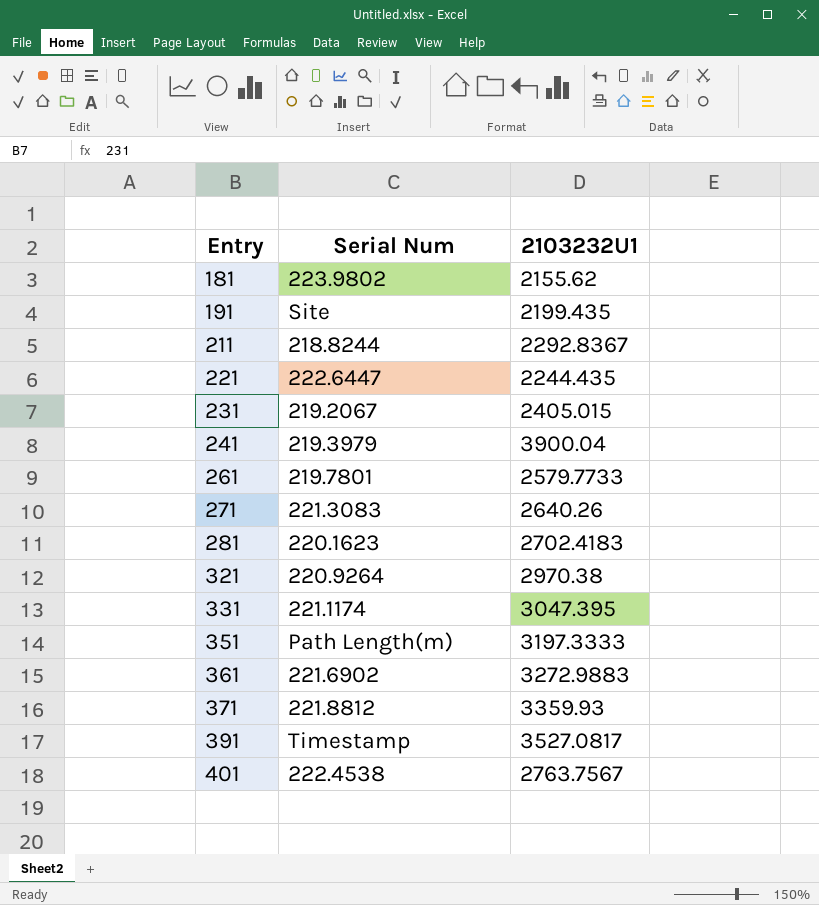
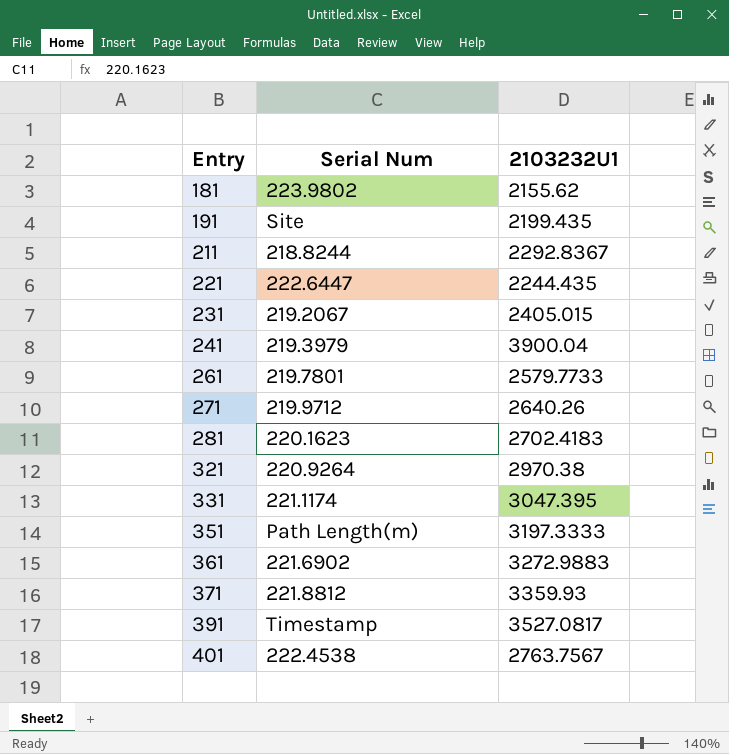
271 | Serial Num: 221.3083 -> 219.9712

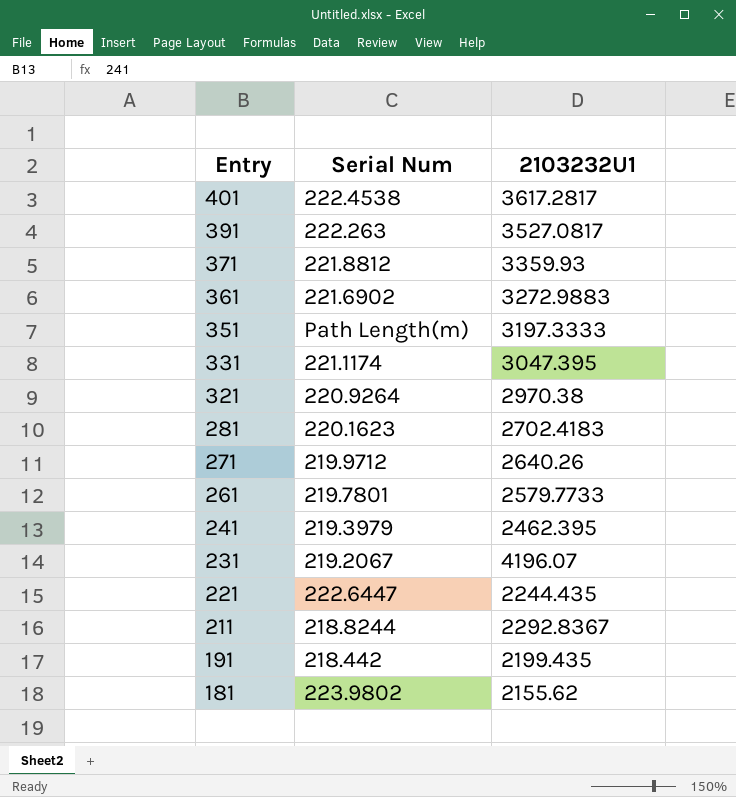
row order: Entry ascending -> Entry descending
401 | 2103232U1: 2763.7567 -> 3617.2817
391 | Serial Num: Timestamp -> 222.263
241 | 2103232U1: 3900.04 -> 2462.395
231 | 2103232U1: 2405.015 -> 4196.07
191 | Serial Num: Site -> 218.442

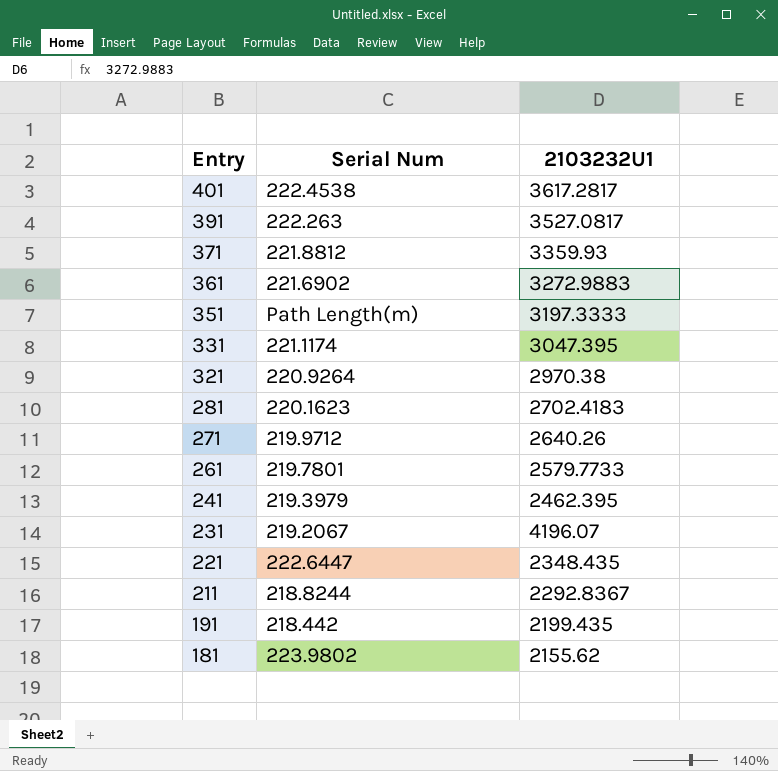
221 | 2103232U1: 2244.435 -> 2348.435

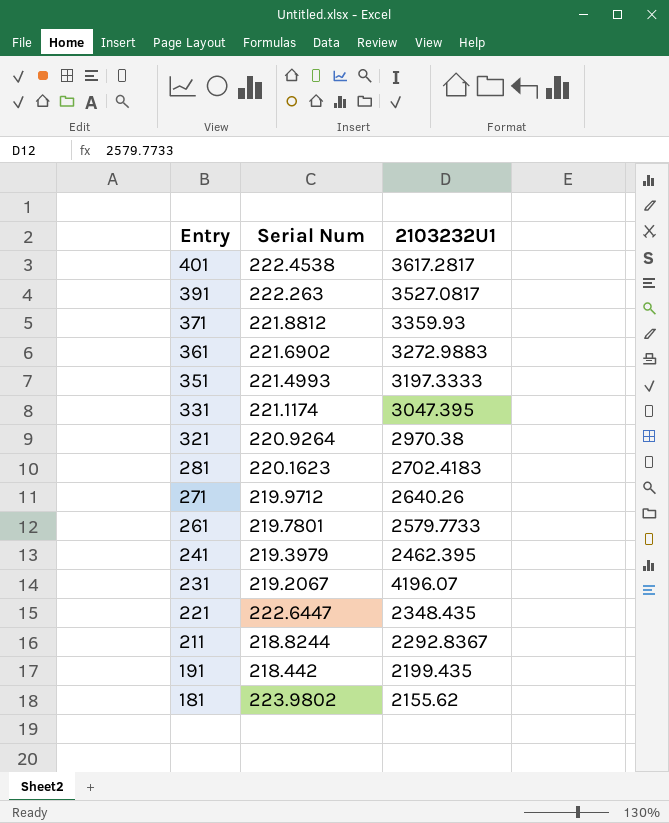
351 | Serial Num: Path Length(m) -> 221.4993

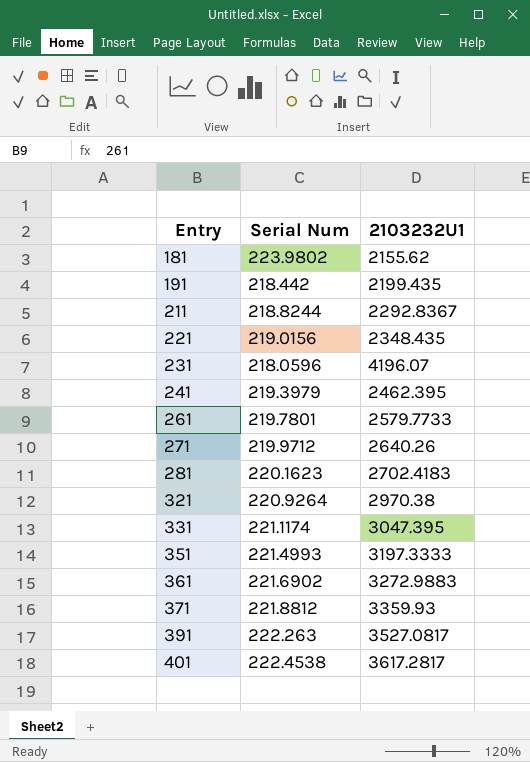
row order: Entry descending -> Entry ascending
221 | Serial Num: 222.6447 -> 219.0156
231 | Serial Num: 219.2067 -> 218.0596

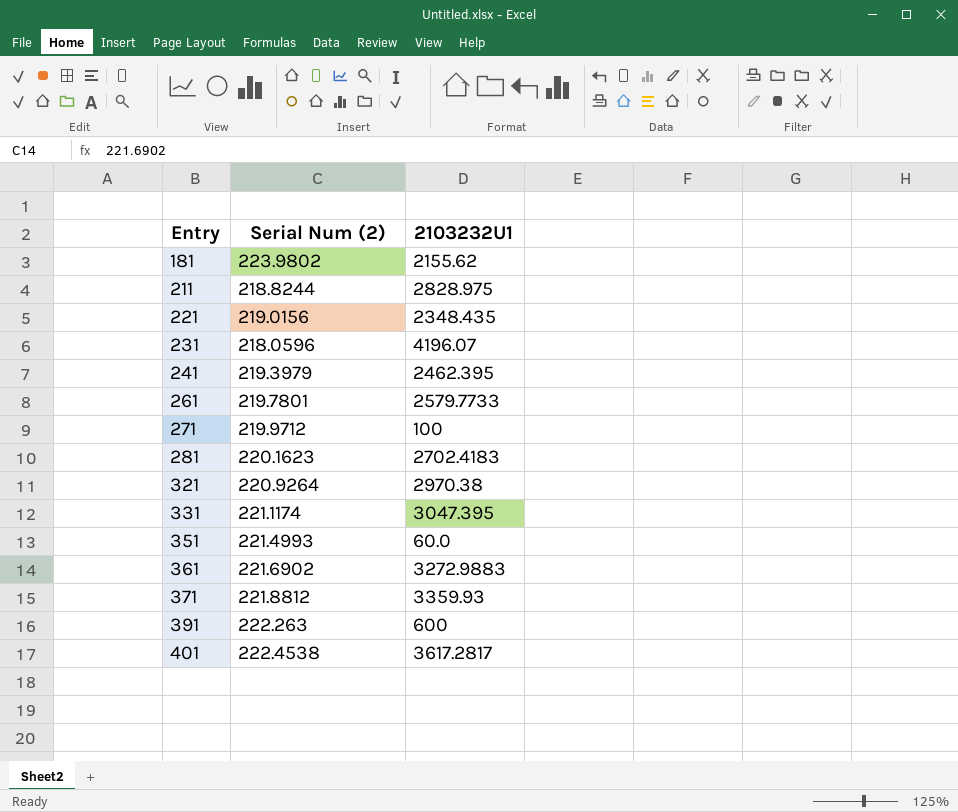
column name: Serial Num -> Serial Num (2)
row 191: 218.442 | 2199.435 -> none
211 | 2103232U1: 2292.8367 -> 2828.975
271 | 2103232U1: 2640.26 -> 100
351 | 2103232U1: 3197.3333 -> 60.0
391 | 2103232U1: 3527.0817 -> 600

